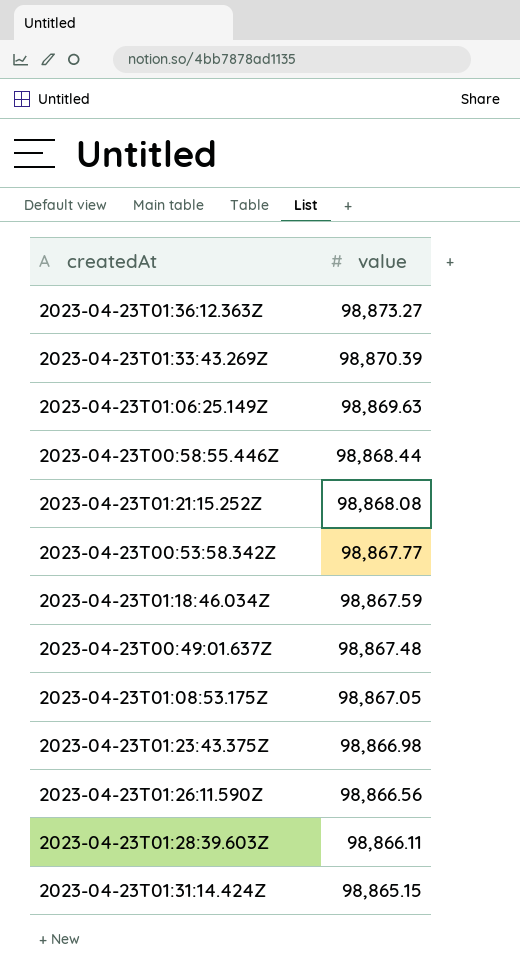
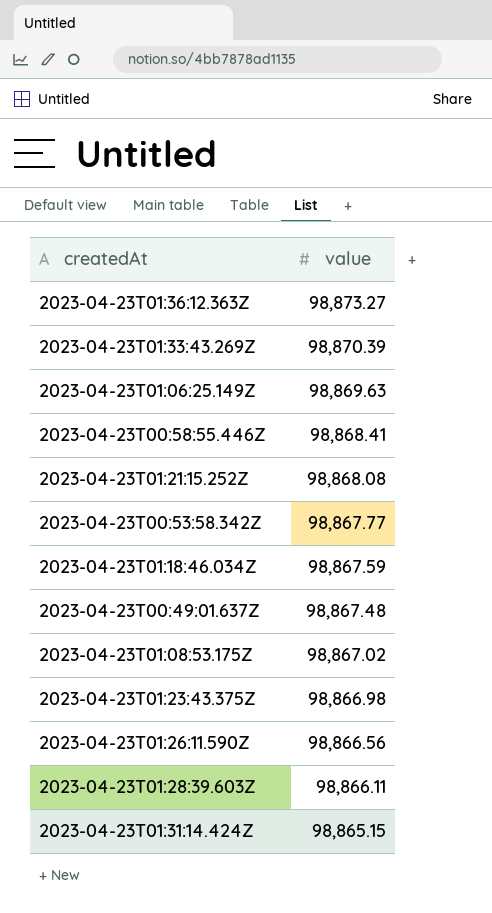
2023-04-23T00:58:55.446Z | value: 98,868.44 -> 98,868.41
2023-04-23T01:08:53.175Z | value: 98,867.05 -> 98,867.02

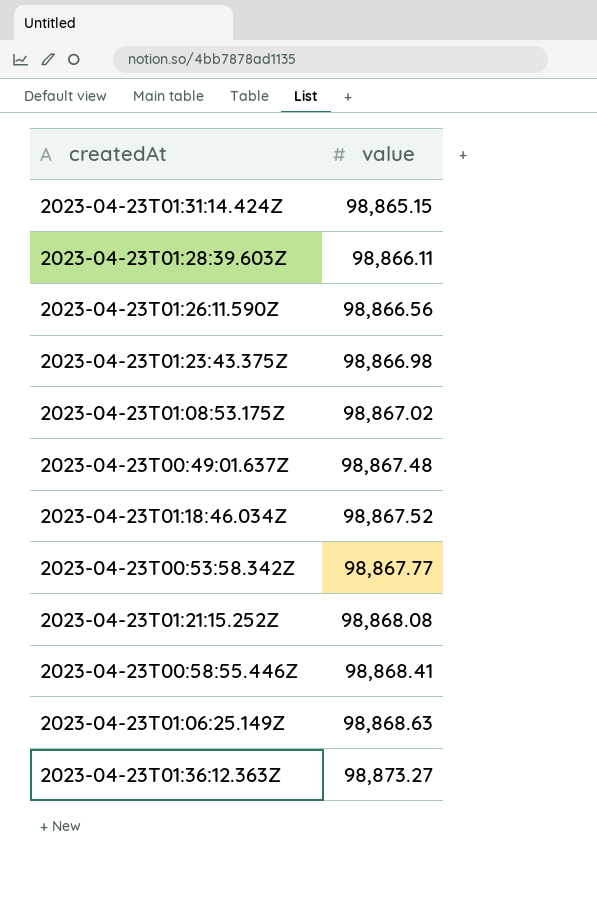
row order: value descending -> value ascending
row 2023-04-23T01:33:43.269Z: 98,870.39 -> none
2023-04-23T01:18:46.034Z | value: 98,867.59 -> 98,867.52
2023-04-23T01:06:25.149Z | value: 98,869.63 -> 98,868.63

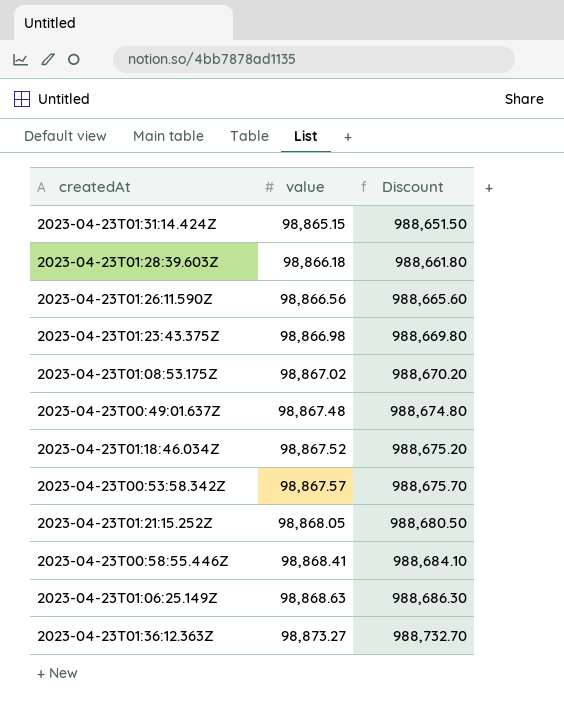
column Discount | formula: none -> [value] * 10
2023-04-23T01:28:39.603Z | value: 98,866.11 -> 98,866.18
2023-04-23T00:53:58.342Z | value: 98,867.77 -> 98,867.57
2023-04-23T01:21:15.252Z | value: 98,868.08 -> 98,868.05

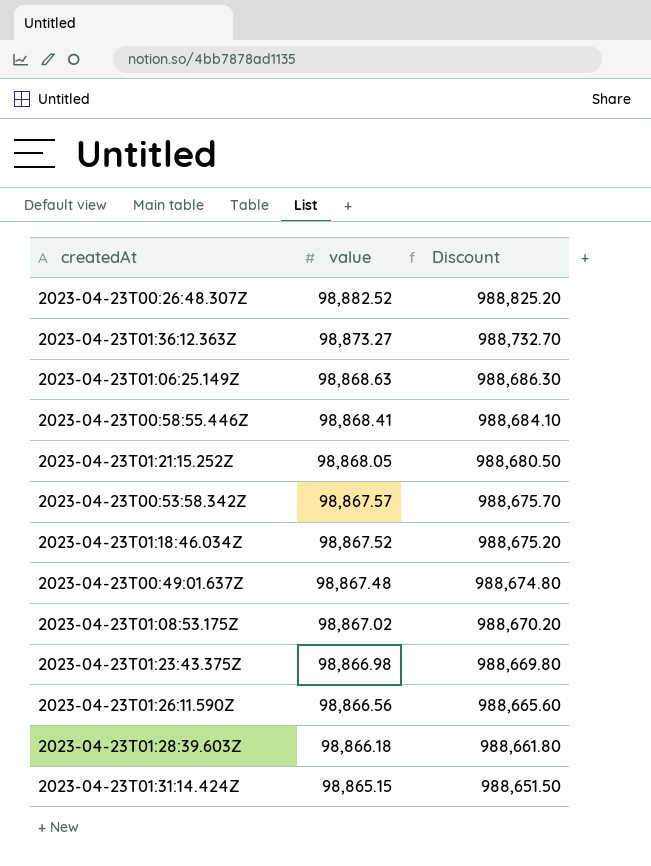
row order: value ascending -> value descending
row 2023-04-23T00:26:48.307Z: none -> 98,882.52 | 988,825.20

